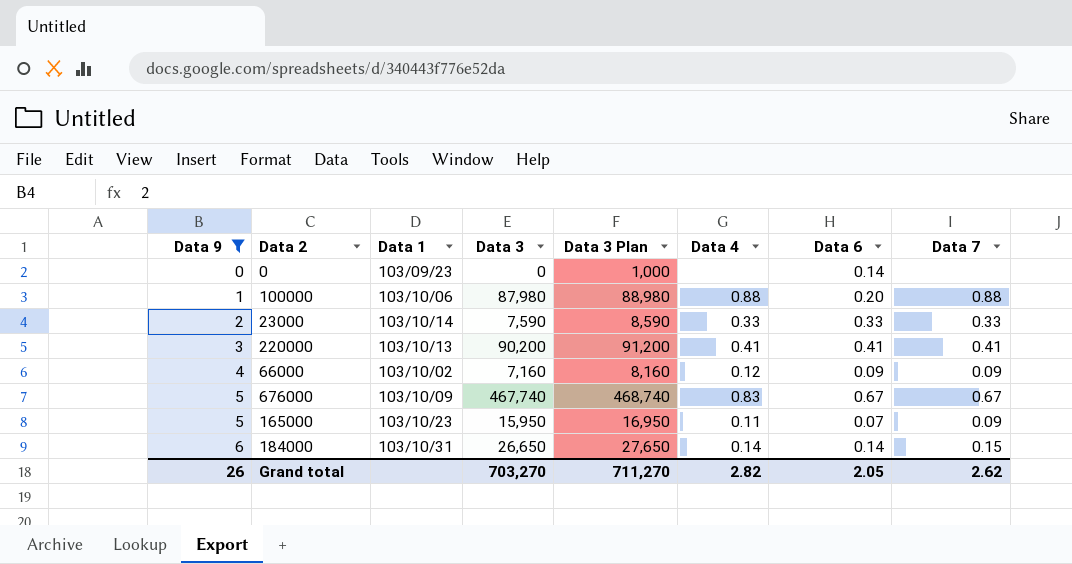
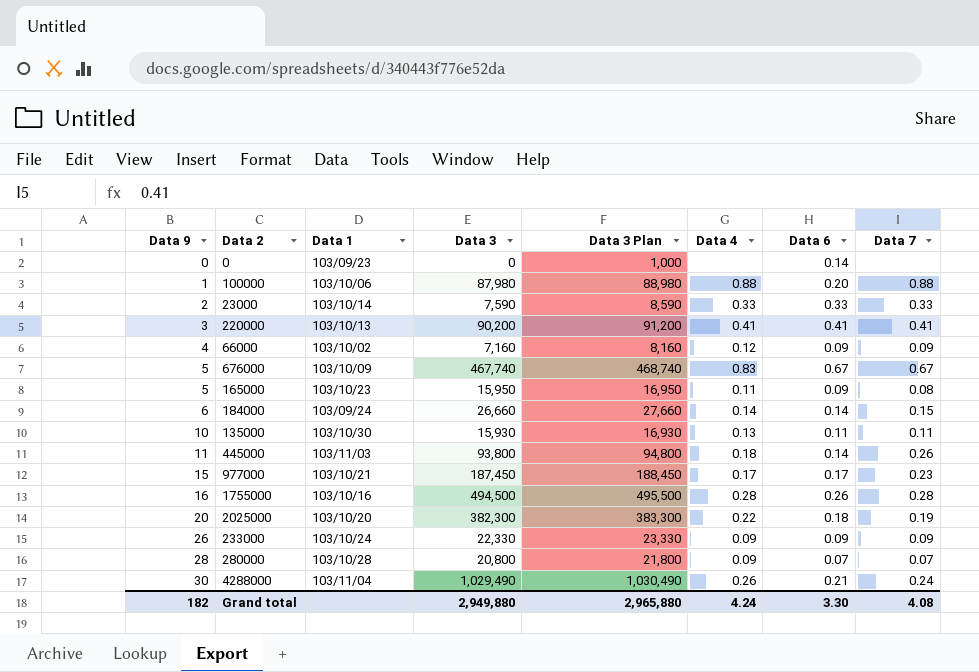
filter: Data 9 <= 6 -> none
165000 | Data 6: 0.07 -> 0.09
165000 | Data 7: 0.09 -> 0.08
184000 | Data 1: 103/10/31 -> 103/09/24
184000 | Data 3: 26,650 -> 26,660
184000 | Data 3 Plan: 27,650 -> 27,660
Grand total | Data 9: 26 -> 182
Grand total | Data 3: 703,270 -> 2,949,880
Grand total | Data 3 Plan: 711,270 -> 2,965,880
Grand total | Data 4: 2.82 -> 4.24
Grand total | Data 6: 2.05 -> 3.30
Grand total | Data 7: 2.62 -> 4.08

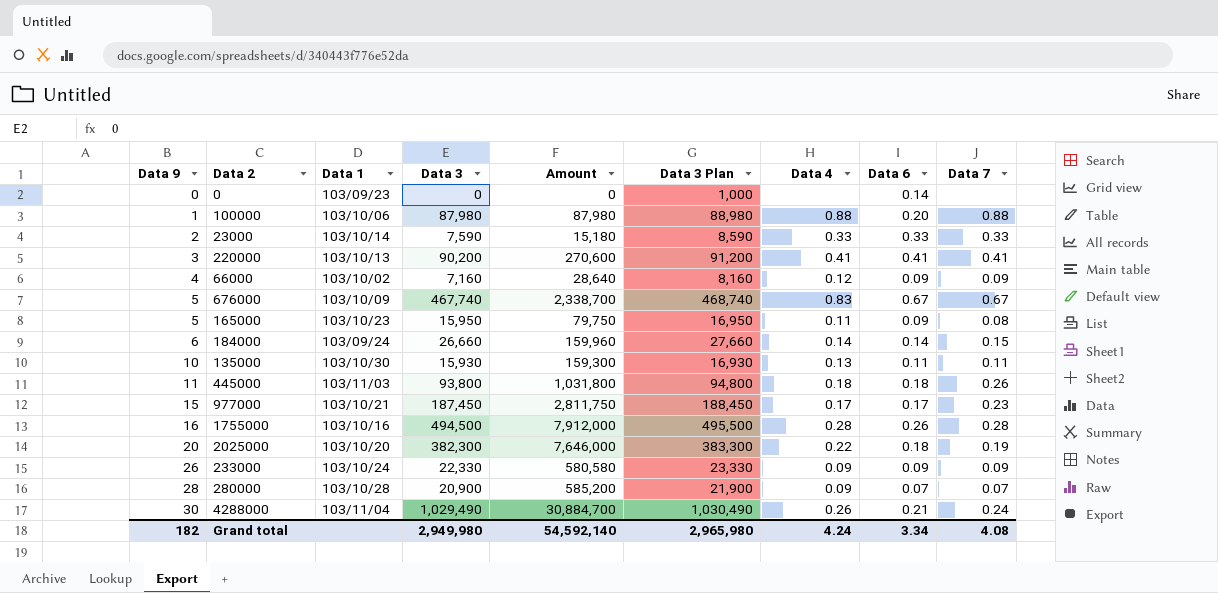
column Amount | formula: none -> [Data 9] * [Data 3]
445000 | Data 6: 0.14 -> 0.18
280000 | Data 3: 20,800 -> 20,900
280000 | Data 3 Plan: 21,800 -> 21,900
Grand total | Data 3: 2,949,880 -> 2,949,980
Grand total | Data 3 Plan: 2,965,880 -> 2,965,980
Grand total | Data 6: 3.30 -> 3.34

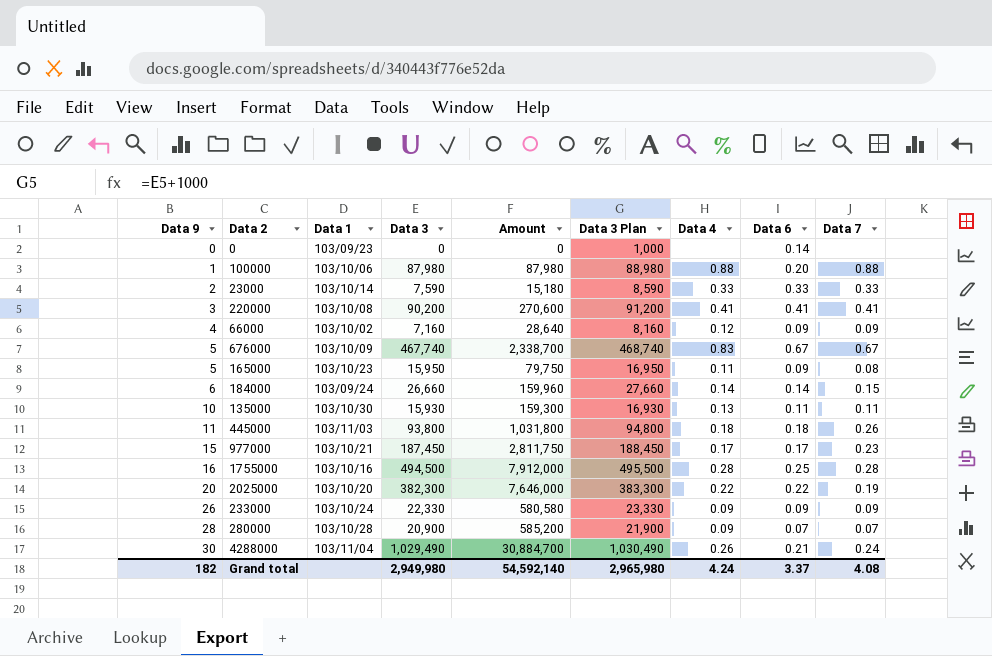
220000 | Data 1: 103/10/13 -> 103/10/08
1755000 | Data 6: 0.26 -> 0.25
2025000 | Data 6: 0.18 -> 0.22
Grand total | Data 6: 3.34 -> 3.37

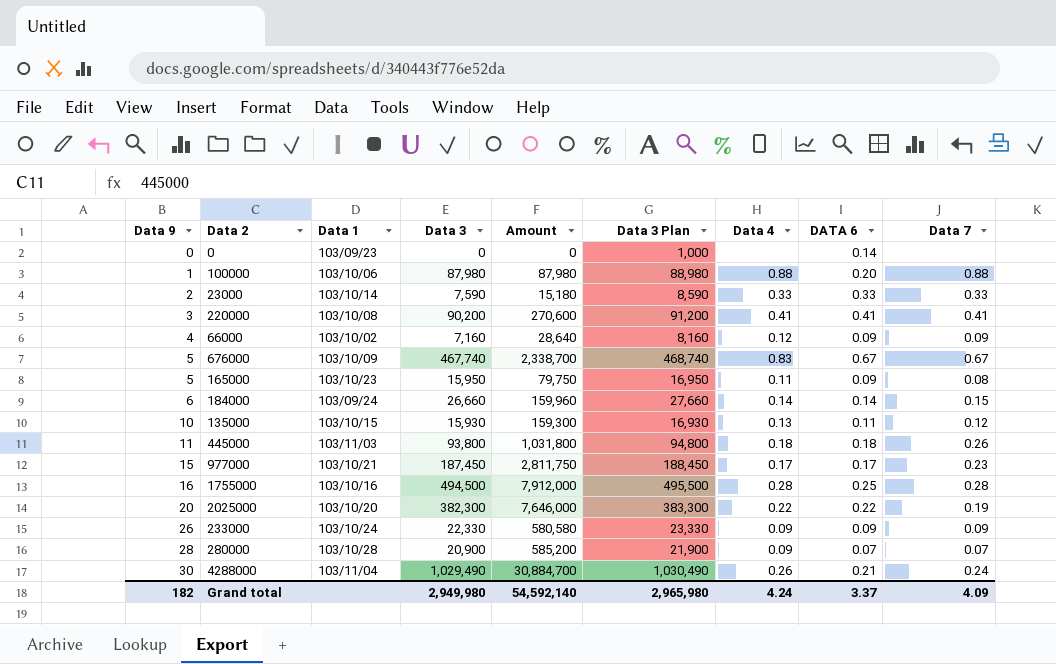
column name: Data 6 -> DATA 6
135000 | Data 1: 103/10/30 -> 103/10/15
135000 | Data 7: 0.11 -> 0.12
Grand total | Data 7: 4.08 -> 4.09

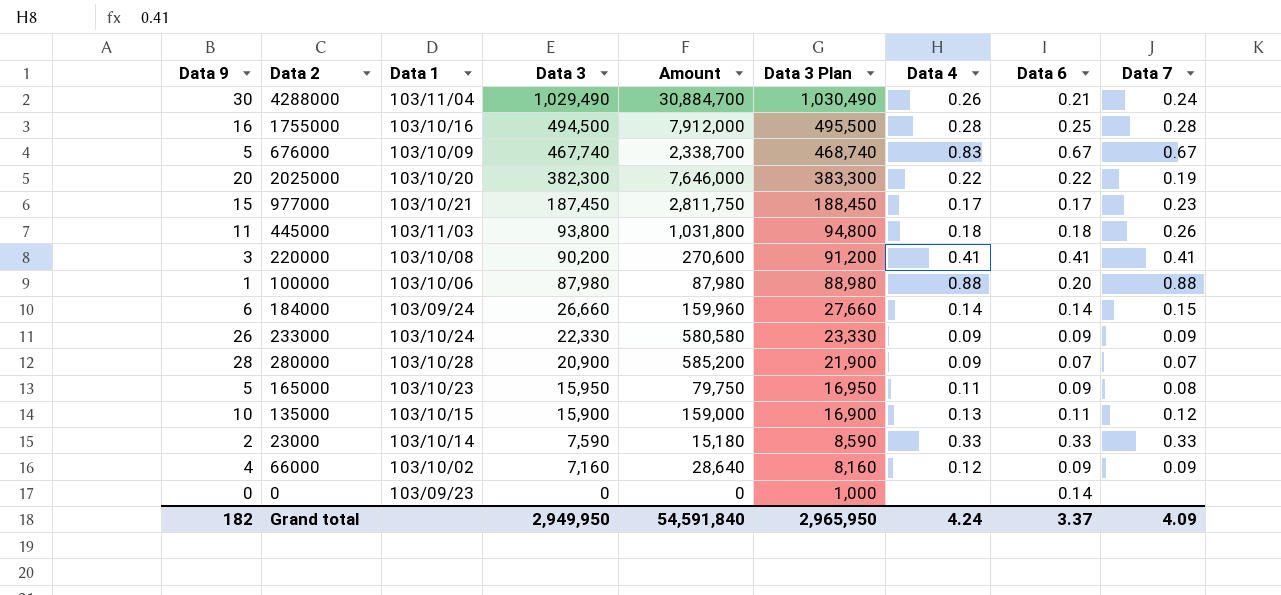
row order: Data 9 ascending -> Data 3 descending
column name: DATA 6 -> Data 6
135000 | Data 3: 15,930 -> 15,900
135000 | Amount: 159,300 -> 159,000
135000 | Data 3 Plan: 16,930 -> 16,900
Grand total | Data 3: 2,949,980 -> 2,949,950
Grand total | Amount: 54,592,140 -> 54,591,840
Grand total | Data 3 Plan: 2,965,980 -> 2,965,950

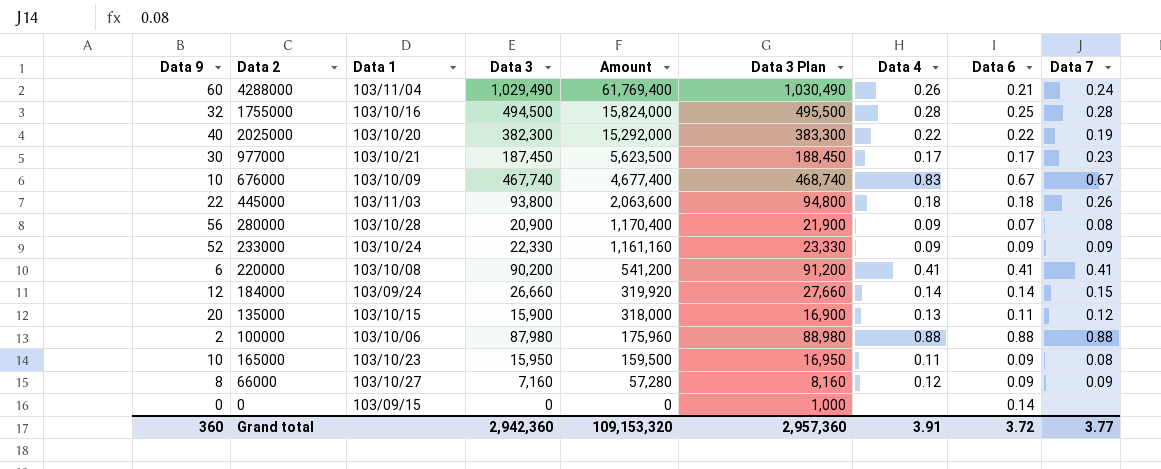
row order: Data 3 descending -> Amount descending
row 23000: 2 | 103/10/14 | 7,590 | 15,180 | 8,590 | 0.33 | 0.33 | 0.33 -> none
4288000 | Data 9: 30 -> 60
4288000 | Amount: 30,884,700 -> 61,769,400
1755000 | Data 9: 16 -> 32
1755000 | Amount: 7,912,000 -> 15,824,000
2025000 | Data 9: 20 -> 40
2025000 | Amount: 7,646,000 -> 15,292,000
977000 | Data 9: 15 -> 30
977000 | Amount: 2,811,750 -> 5,623,500
676000 | Data 9: 5 -> 10
676000 | Amount: 2,338,700 -> 4,677,400
445000 | Data 9: 11 -> 22
445000 | Amount: 1,031,800 -> 2,063,600
280000 | Data 9: 28 -> 56
280000 | Amount: 585,200 -> 1,170,400
280000 | Data 7: 0.07 -> 0.08
233000 | Data 9: 26 -> 52
233000 | Amount: 580,580 -> 1,161,160
220000 | Data 9: 3 -> 6
220000 | Amount: 270,600 -> 541,200
184000 | Data 9: 6 -> 12
184000 | Amount: 159,960 -> 319,920
135000 | Data 9: 10 -> 20
135000 | Amount: 159,000 -> 318,000
100000 | Data 9: 1 -> 2
100000 | Amount: 87,980 -> 175,960
100000 | Data 6: 0.20 -> 0.88
165000 | Data 9: 5 -> 10
165000 | Amount: 79,750 -> 159,500
66000 | Data 9: 4 -> 8
66000 | Data 1: 103/10/02 -> 103/10/27
66000 | Amount: 28,640 -> 57,280
0 | Data 1: 103/09/23 -> 103/09/15
Grand total | Data 9: 182 -> 360
Grand total | Data 3: 2,949,950 -> 2,942,360
Grand total | Amount: 54,591,840 -> 109,153,320
Grand total | Data 3 Plan: 2,965,950 -> 2,957,360
Grand total | Data 4: 4.24 -> 3.91
Grand total | Data 6: 3.37 -> 3.72
Grand total | Data 7: 4.09 -> 3.77

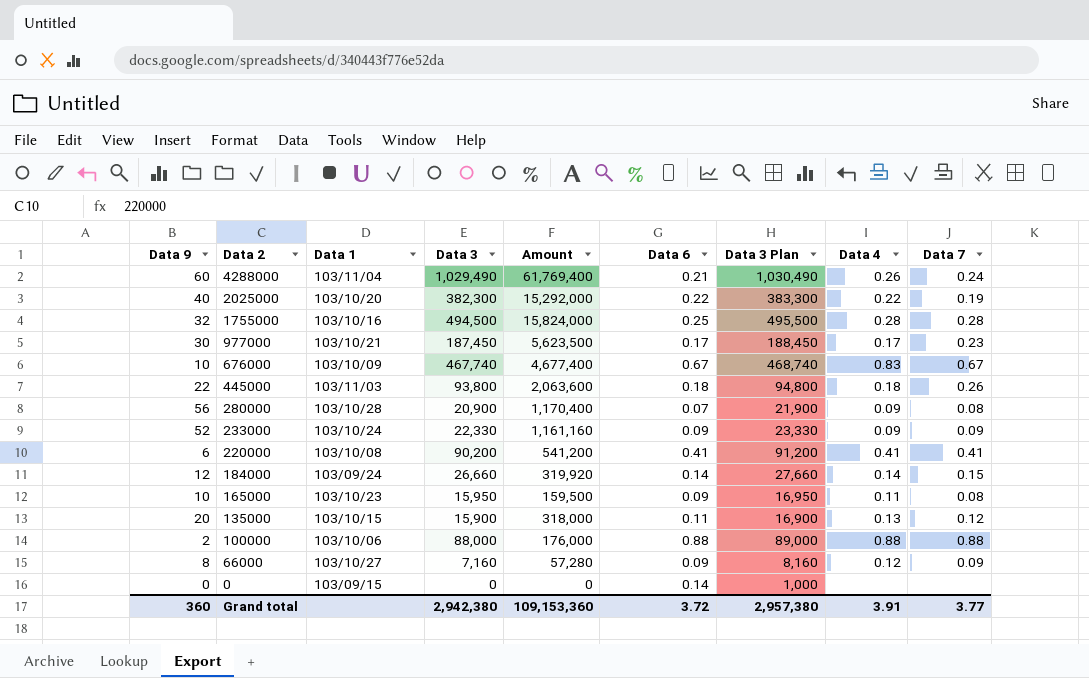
row order: Amount descending -> Data 2 descending
column Data 6 | position: 8 -> 6
100000 | Data 3: 87,980 -> 88,000
100000 | Amount: 175,960 -> 176,000
100000 | Data 3 Plan: 88,980 -> 89,000
Grand total | Data 3: 2,942,360 -> 2,942,380
Grand total | Amount: 109,153,320 -> 109,153,360
Grand total | Data 3 Plan: 2,957,360 -> 2,957,380

